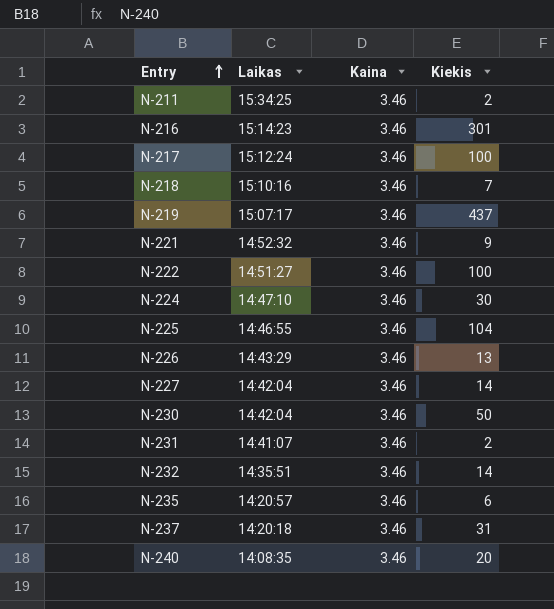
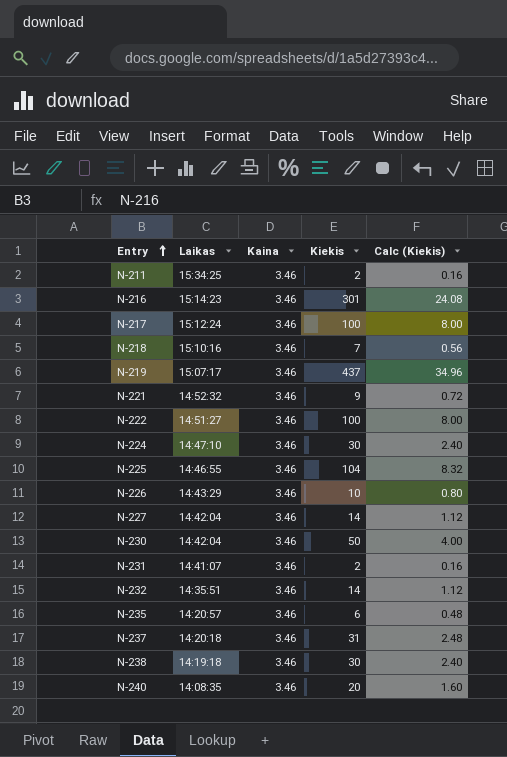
column Calc (Kiekis) | formula: none -> [Kiekis] * 0.08
N-226 | Kiekis: 13 -> 10
row N-238: none -> 14:19:18 | 3.46 | 30 | 2.40

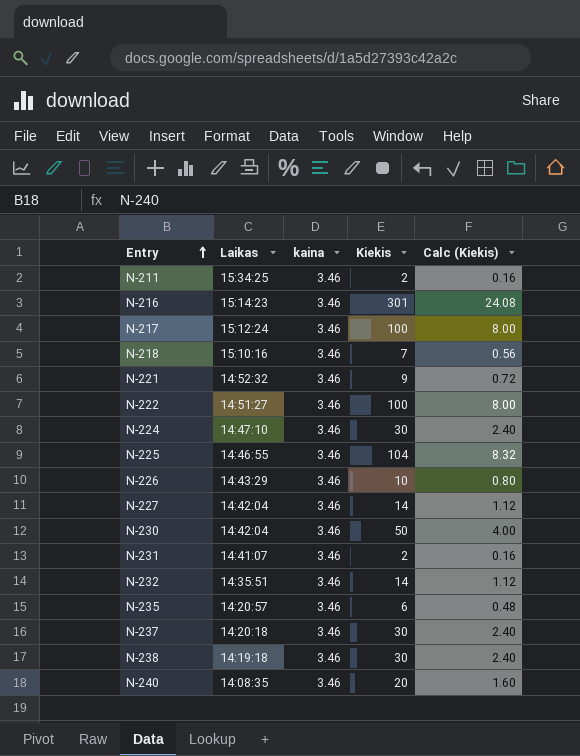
column name: Kaina -> kaina
row N-219: 15:07:17 | 3.46 | 437 | 34.96 -> none
N-237 | Kiekis: 31 -> 30
N-237 | Calc (Kiekis): 2.48 -> 2.40

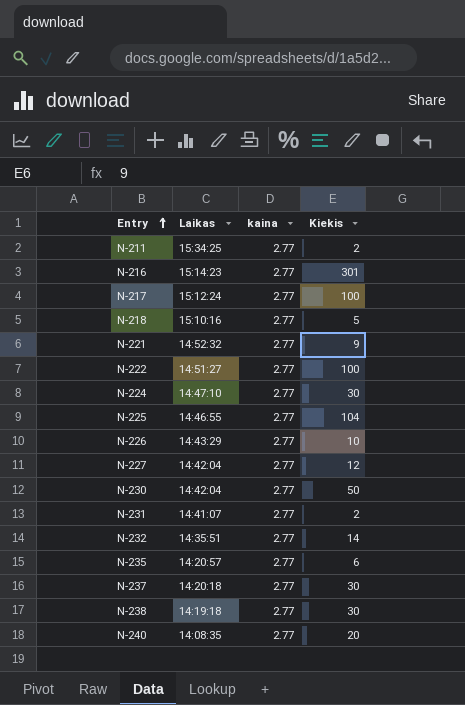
column Calc (Kiekis) | formula: [Kiekis] * 0.08 -> none
N-211 | kaina: 3.46 -> 2.77
N-216 | kaina: 3.46 -> 2.77
N-217 | kaina: 3.46 -> 2.77
N-218 | kaina: 3.46 -> 2.77
N-218 | Kiekis: 7 -> 5
N-221 | kaina: 3.46 -> 2.77
N-222 | kaina: 3.46 -> 2.77
N-224 | kaina: 3.46 -> 2.77
N-225 | kaina: 3.46 -> 2.77
N-226 | kaina: 3.46 -> 2.77
N-227 | kaina: 3.46 -> 2.77
N-227 | Kiekis: 14 -> 12
N-230 | kaina: 3.46 -> 2.77
N-231 | kaina: 3.46 -> 2.77
N-232 | kaina: 3.46 -> 2.77
N-235 | kaina: 3.46 -> 2.77
N-237 | kaina: 3.46 -> 2.77
N-238 | kaina: 3.46 -> 2.77
N-240 | kaina: 3.46 -> 2.77

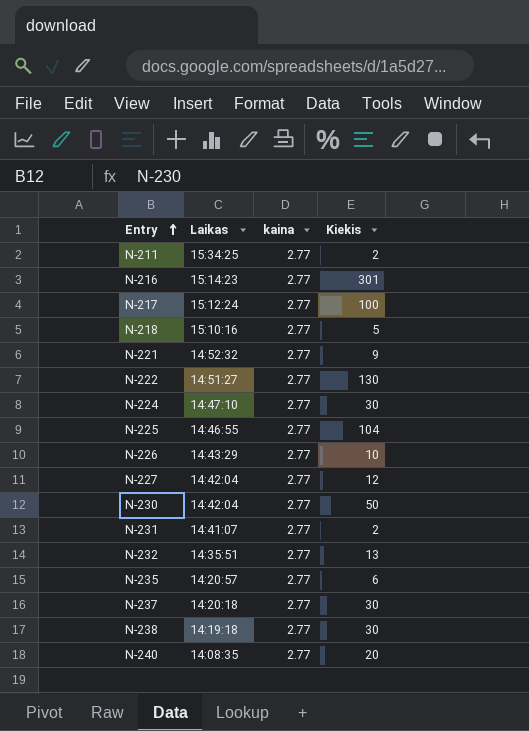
N-222 | Kiekis: 100 -> 130
N-232 | Kiekis: 14 -> 13

